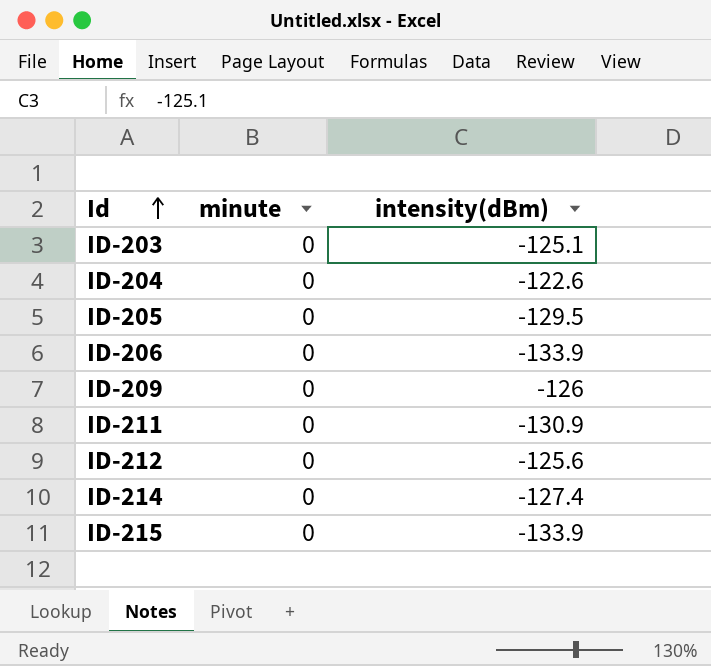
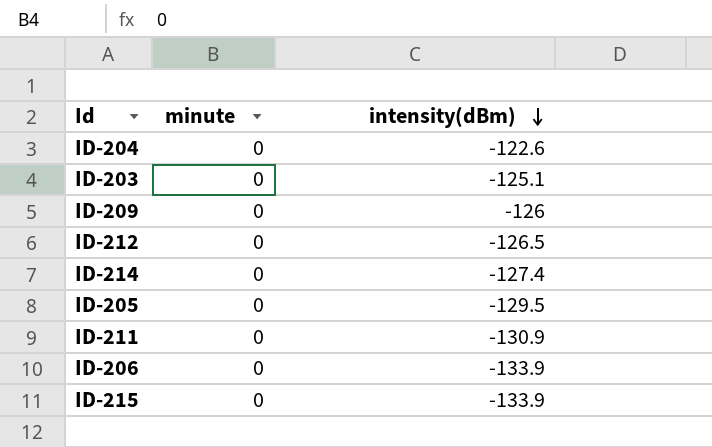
row order: Id ascending -> intensity(dBm) descending
ID-212 | intensity(dBm): -125.6 -> -126.5

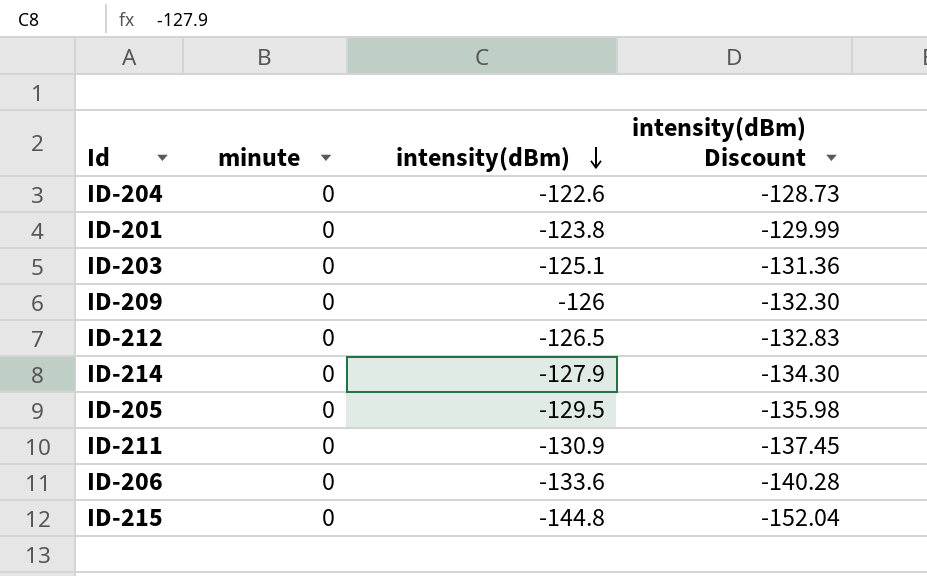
column intensity(dBm) Discount | formula: none -> [intensity(dBm)] * 1.05
row ID-201: none -> 0 | -123.8 | -129.99
ID-214 | intensity(dBm): -127.4 -> -127.9
ID-206 | intensity(dBm): -133.9 -> -133.6
ID-215 | intensity(dBm): -133.9 -> -144.8

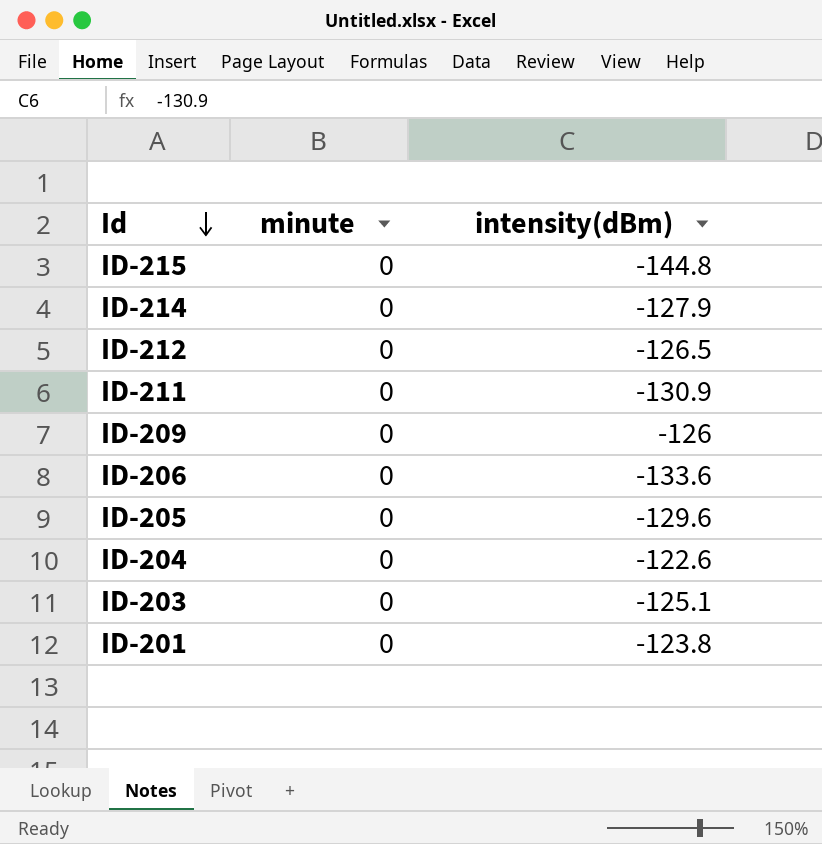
row order: intensity(dBm) descending -> Id descending
column intensity(dBm) Discount | formula: [intensity(dBm)] * 1.05 -> none
ID-205 | intensity(dBm): -129.5 -> -129.6

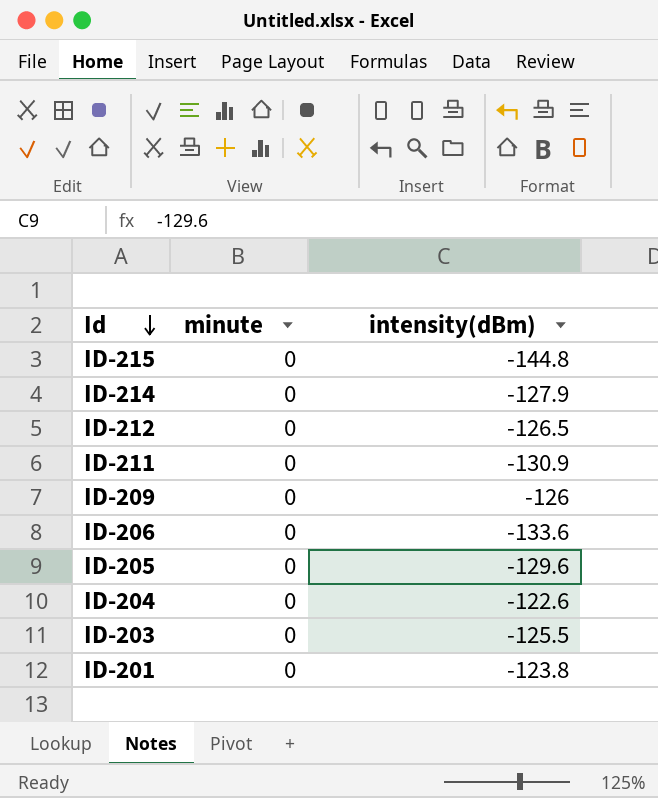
ID-203 | intensity(dBm): -125.1 -> -125.5

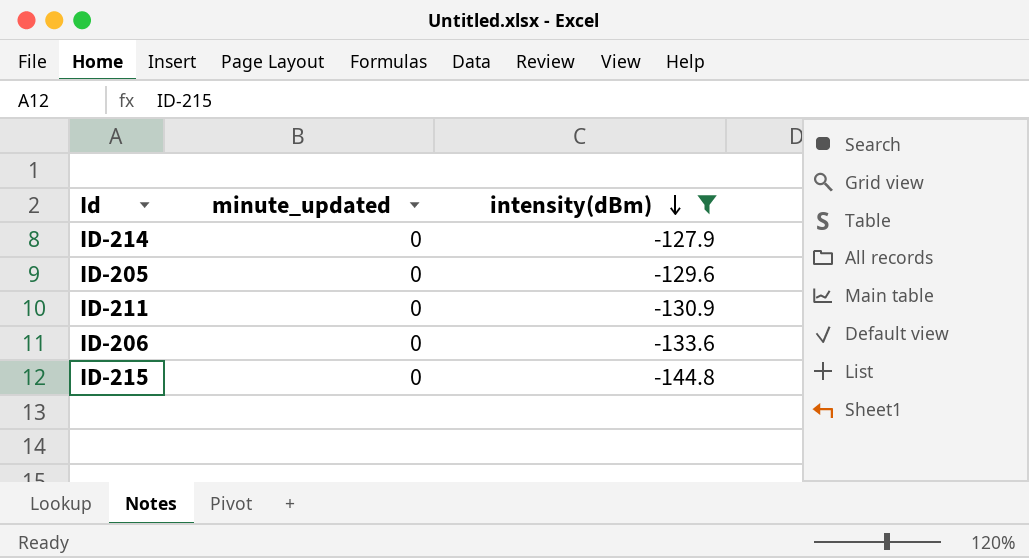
filter: none -> intensity(dBm) <= -127.9
row order: Id descending -> intensity(dBm) descending
column name: minute -> minute_updated

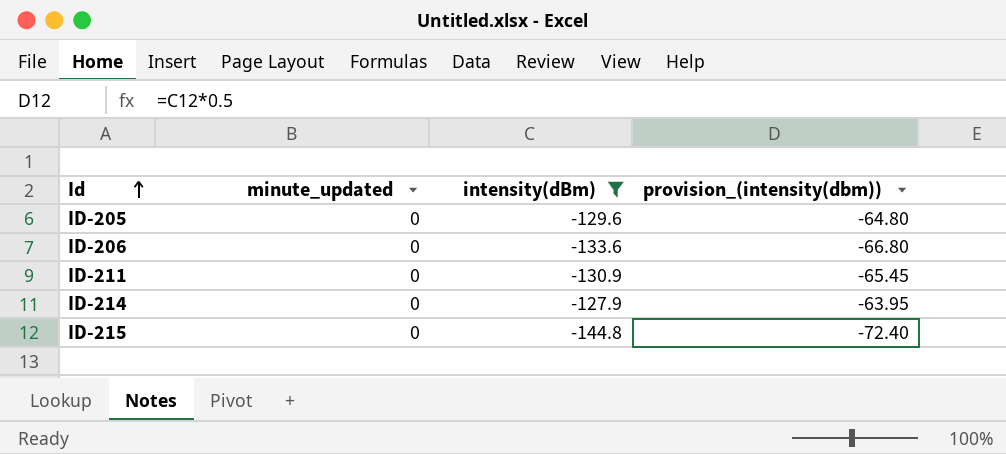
row order: intensity(dBm) descending -> Id ascending
column provision_(intensity(dbm)) | formula: none -> [intensity(dBm)] * 0.5

